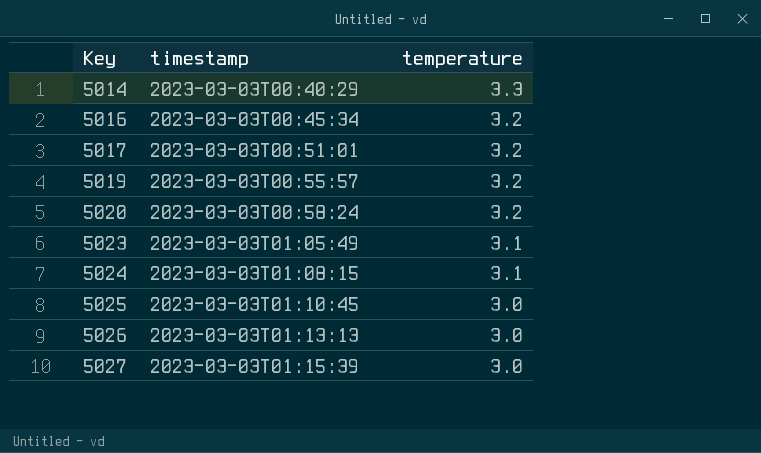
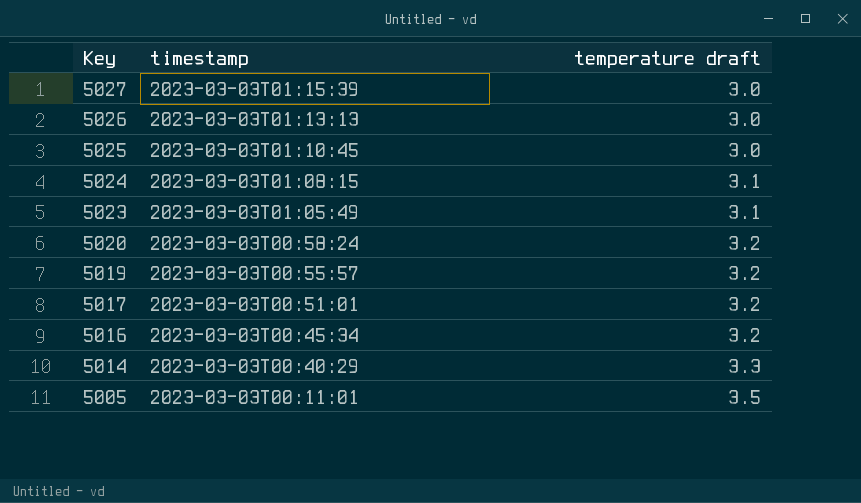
row order: Key ascending -> Key descending
column name: temperature -> temperature draft
row 5005: none -> 2023-03-03T00:11:01 | 3.5

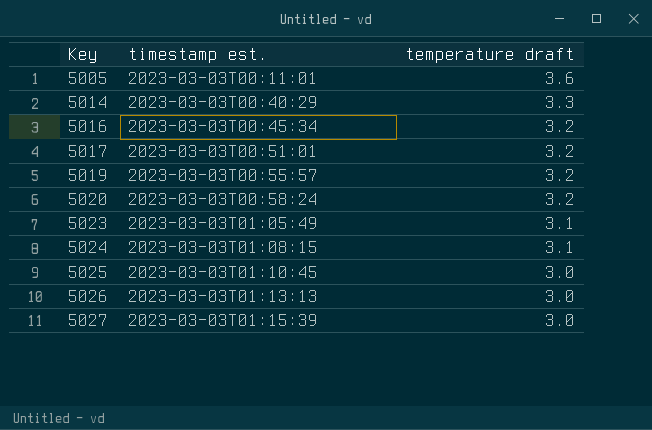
row order: Key descending -> Key ascending
column name: timestamp -> timestamp est.
5005 | temperature draft: 3.5 -> 3.6

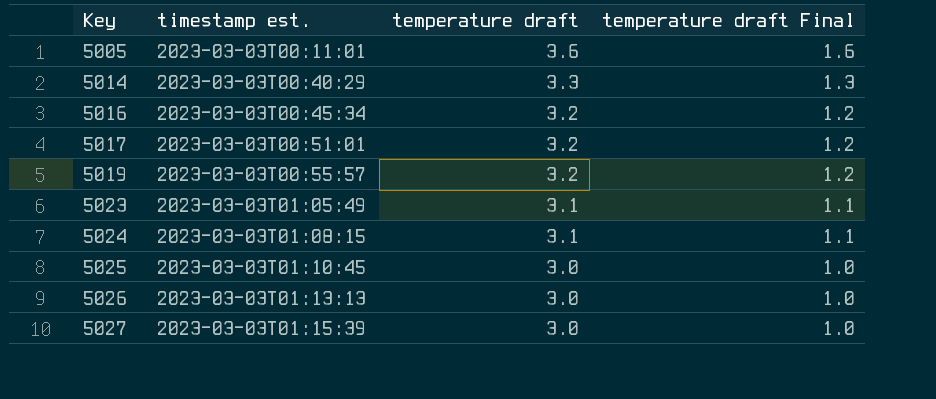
column temperature draft Final | formula: none -> [temperature draft] - 2
row 5020: 2023-03-03T00:58:24 | 3.2 -> none

